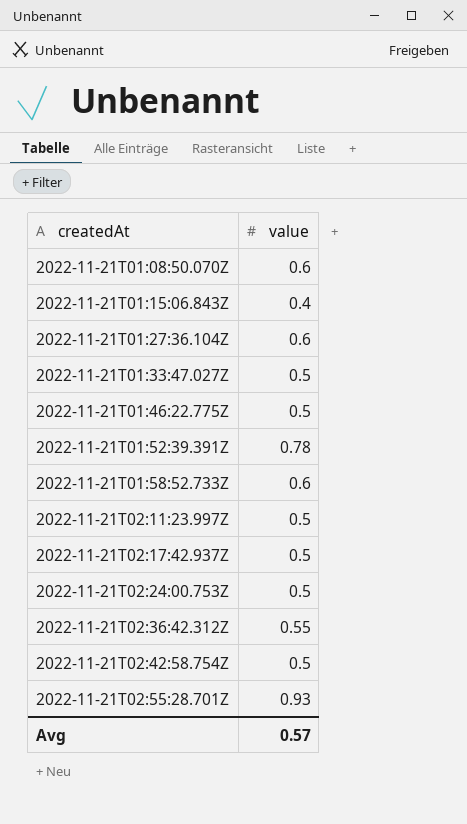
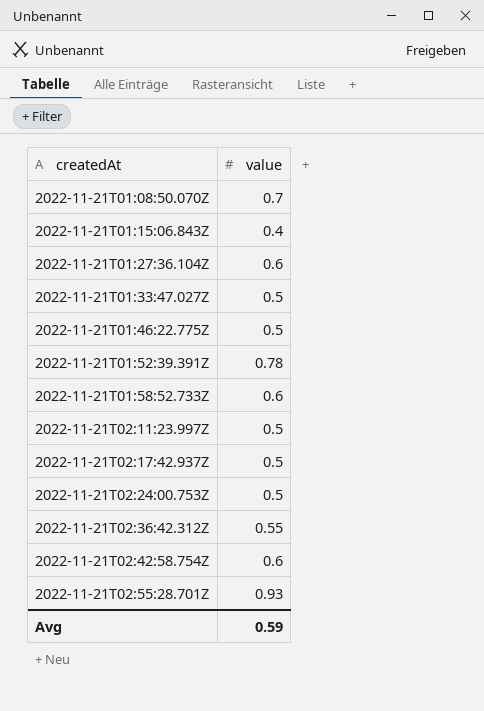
2022-11-21T01:08:50.070Z | value: 0.6 -> 0.7
2022-11-21T02:42:58.754Z | value: 0.5 -> 0.6
Avg | value: 0.57 -> 0.59

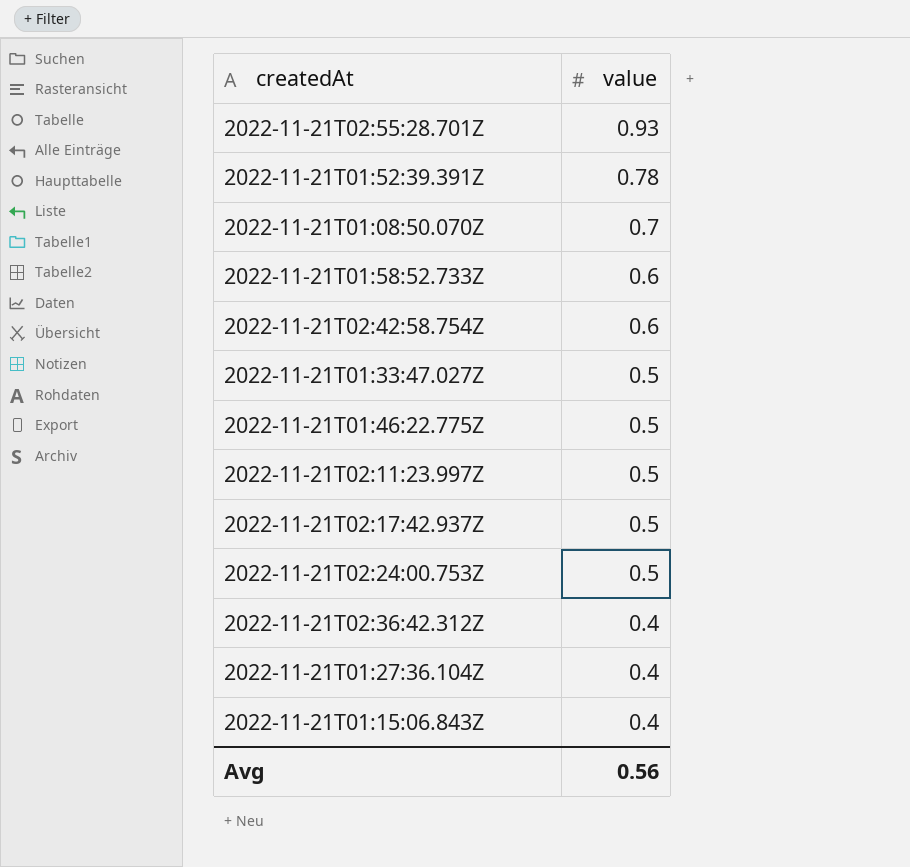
row order: createdAt ascending -> value descending
2022-11-21T02:36:42.312Z | value: 0.55 -> 0.4
2022-11-21T01:27:36.104Z | value: 0.6 -> 0.4
Avg | value: 0.59 -> 0.56

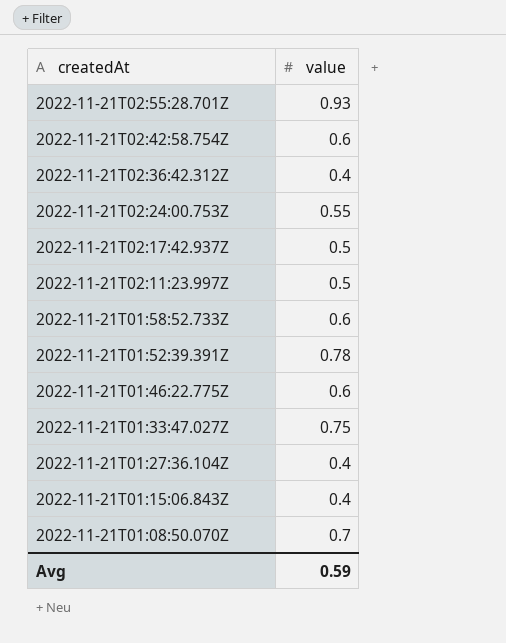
row order: value descending -> createdAt descending
2022-11-21T02:24:00.753Z | value: 0.5 -> 0.55
2022-11-21T01:46:22.775Z | value: 0.5 -> 0.6
2022-11-21T01:33:47.027Z | value: 0.5 -> 0.75
Avg | value: 0.56 -> 0.59

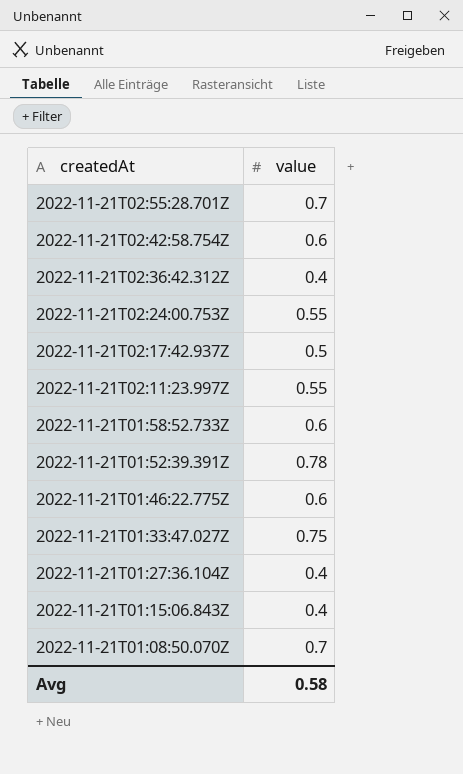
2022-11-21T02:55:28.701Z | value: 0.93 -> 0.7
2022-11-21T02:11:23.997Z | value: 0.5 -> 0.55
Avg | value: 0.59 -> 0.58

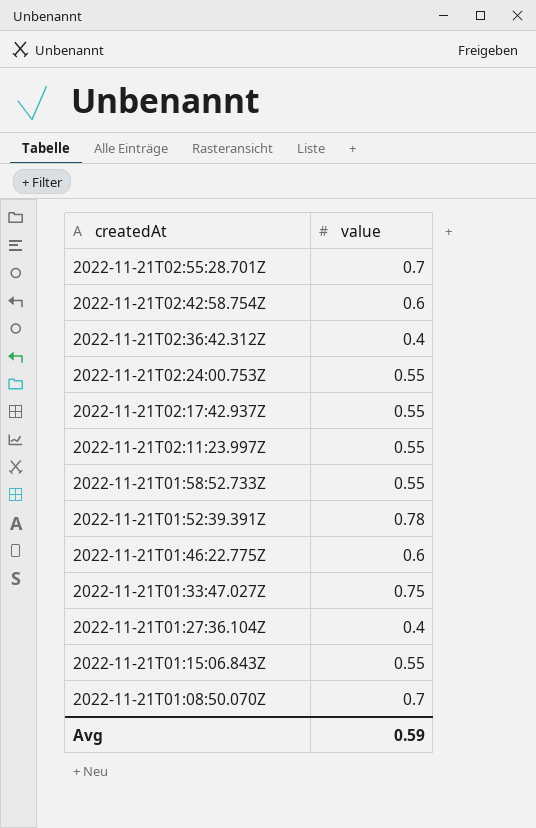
2022-11-21T02:17:42.937Z | value: 0.5 -> 0.55
2022-11-21T01:58:52.733Z | value: 0.6 -> 0.55
2022-11-21T01:15:06.843Z | value: 0.4 -> 0.55
Avg | value: 0.58 -> 0.59

